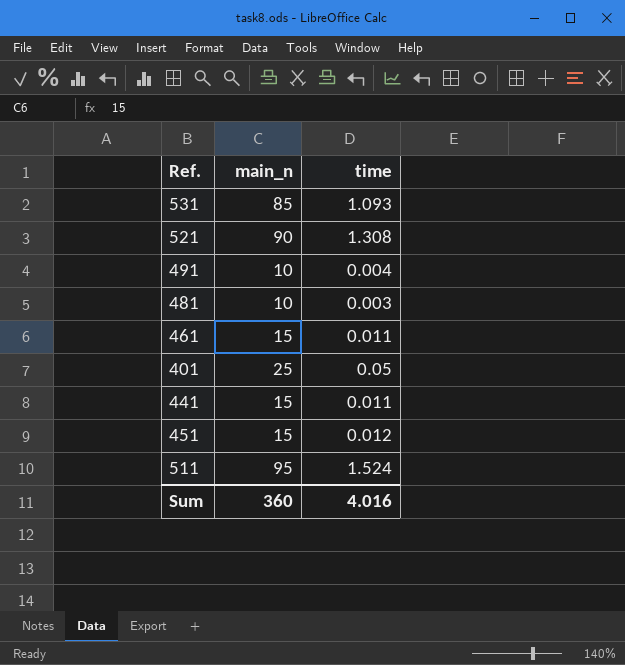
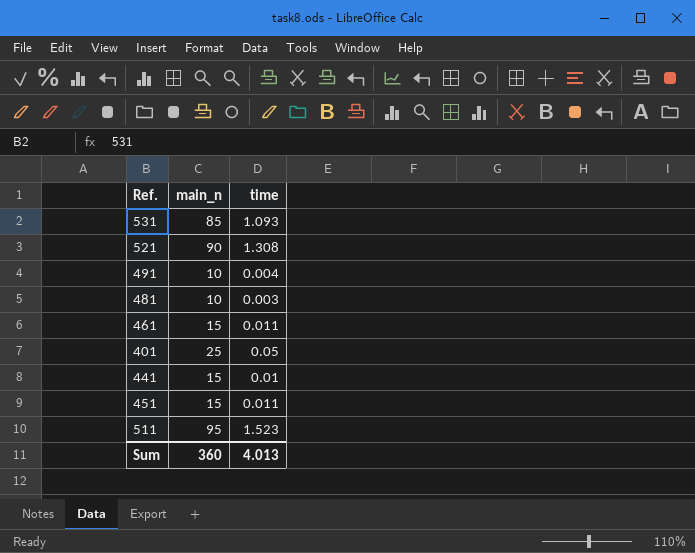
441 | time: 0.011 -> 0.01
451 | time: 0.012 -> 0.011
511 | time: 1.524 -> 1.523
Sum | time: 4.016 -> 4.013

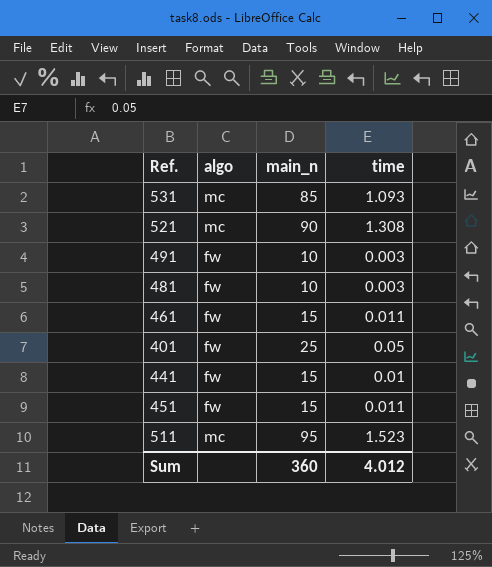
column algo | position: none -> 2
491 | time: 0.004 -> 0.003
Sum | time: 4.013 -> 4.012

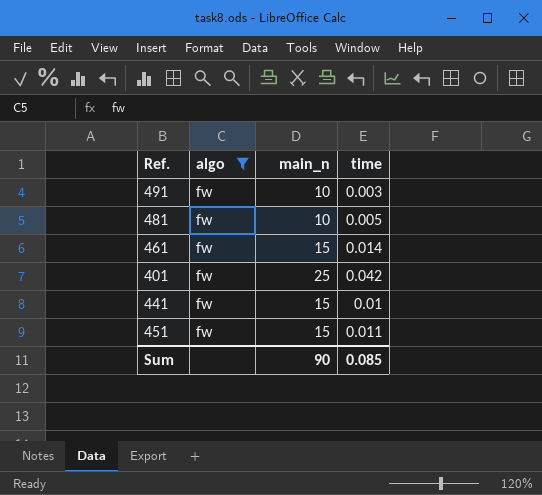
filter: none -> algo = fw
481 | time: 0.003 -> 0.005
461 | time: 0.011 -> 0.014
401 | time: 0.05 -> 0.042
Sum | main_n: 360 -> 90
Sum | time: 4.012 -> 0.085

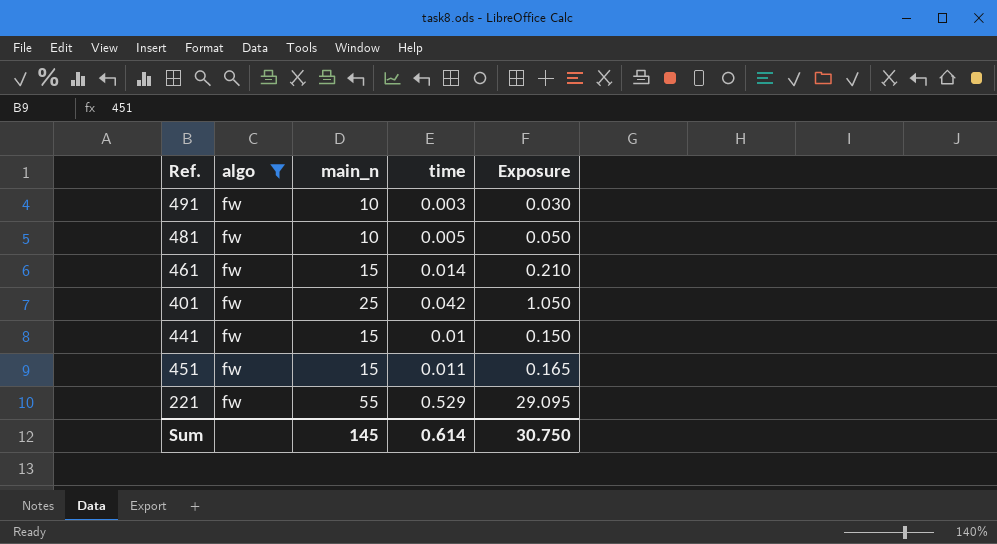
column Exposure | formula: none -> [main_n] * [time]
row 221: none -> fw | 55 | 0.529 | 29.095
Sum | main_n: 90 -> 145
Sum | time: 0.085 -> 0.614

